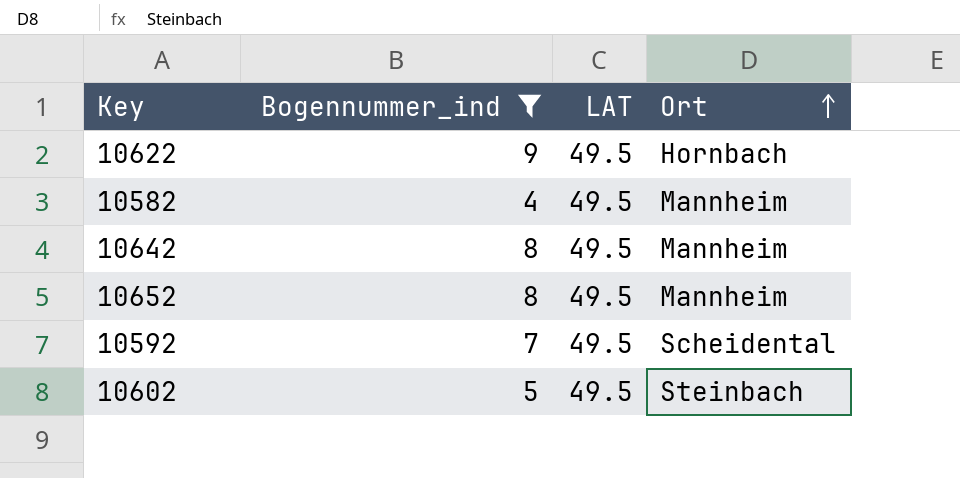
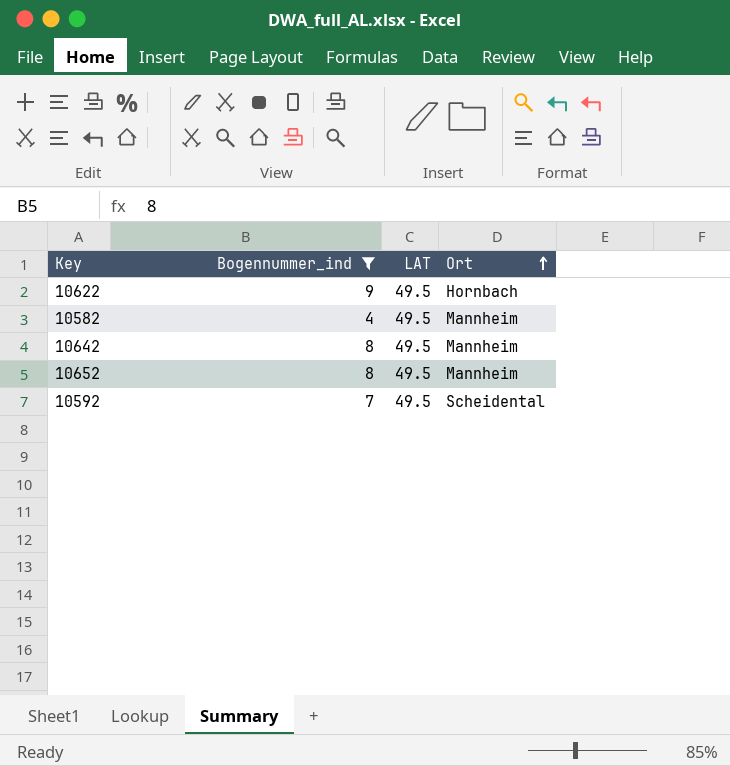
row 10602: 5 | 49.5 | Steinbach -> none

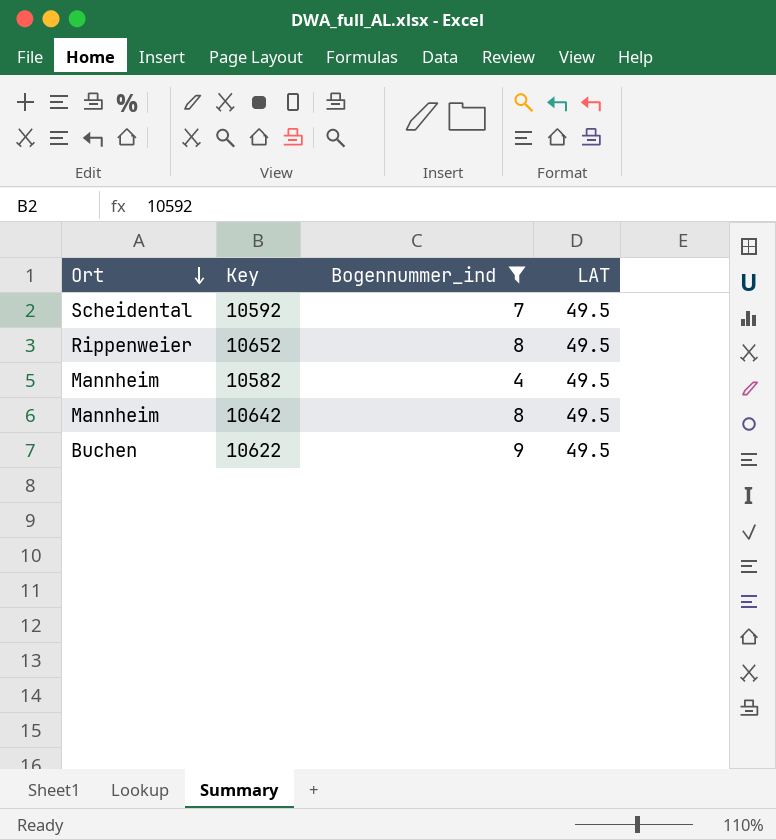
row order: Ort ascending -> Ort descending
column Ort | position: 4 -> 1
10652 | Ort: Mannheim -> Rippenweier
10622 | Ort: Hornbach -> Buchen

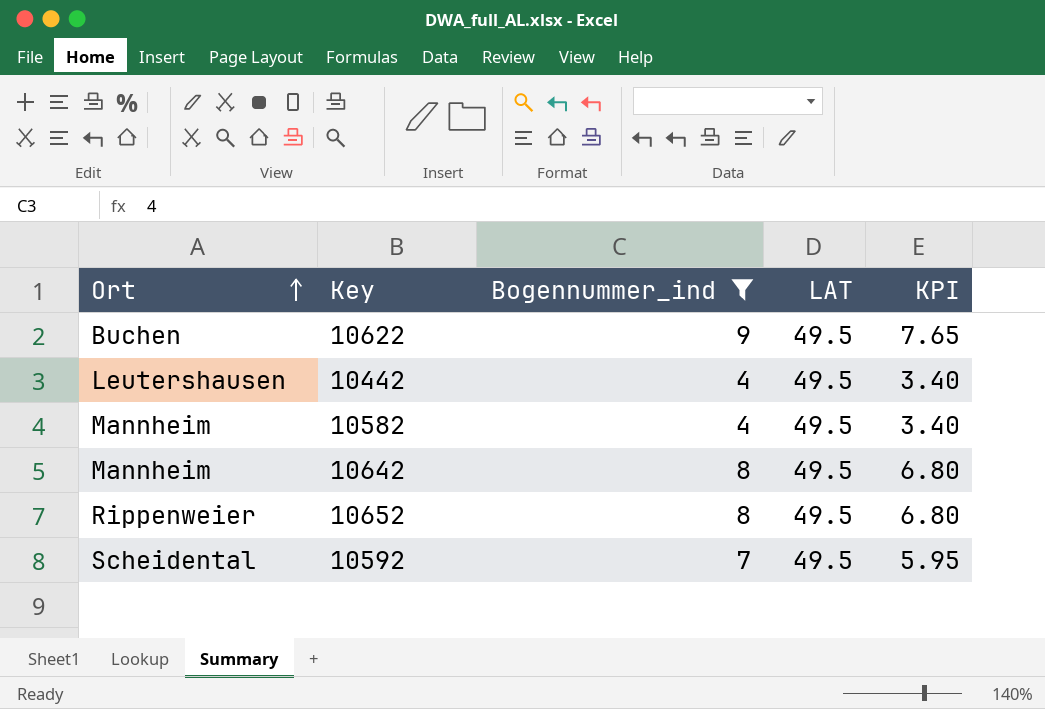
row order: Ort descending -> Ort ascending
column KPI | formula: none -> [Bogennummer_ind] * 0.85
row 10442: none -> Leutershausen | 4 | 49.5 | 3.40

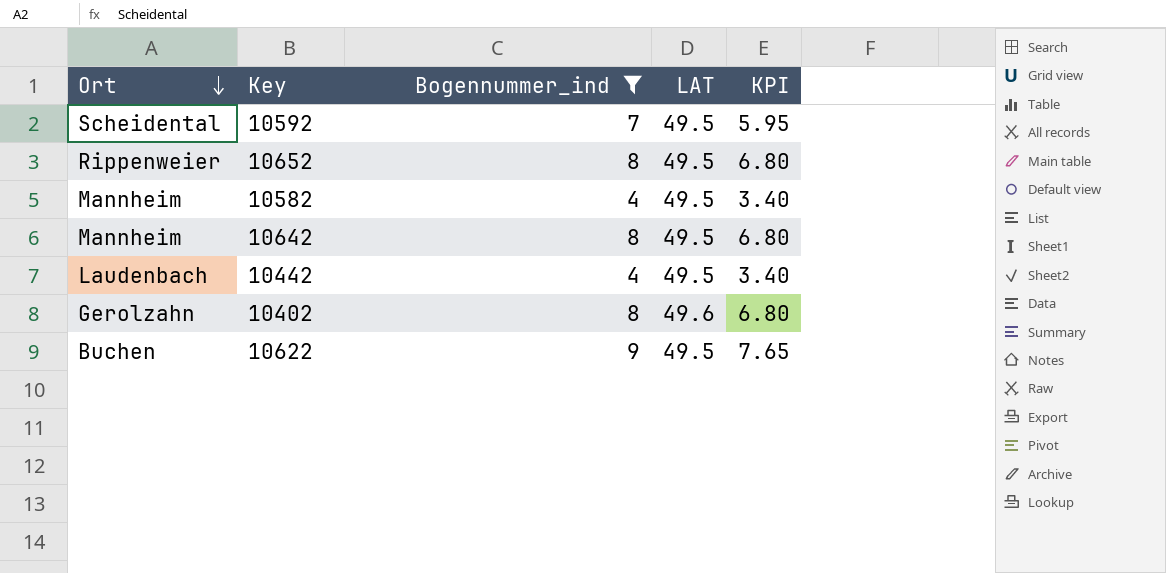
row order: Ort ascending -> Ort descending
10442 | Ort: Leutershausen -> Laudenbach
row 10402: none -> Gerolzahn | 8 | 49.6 | 6.80

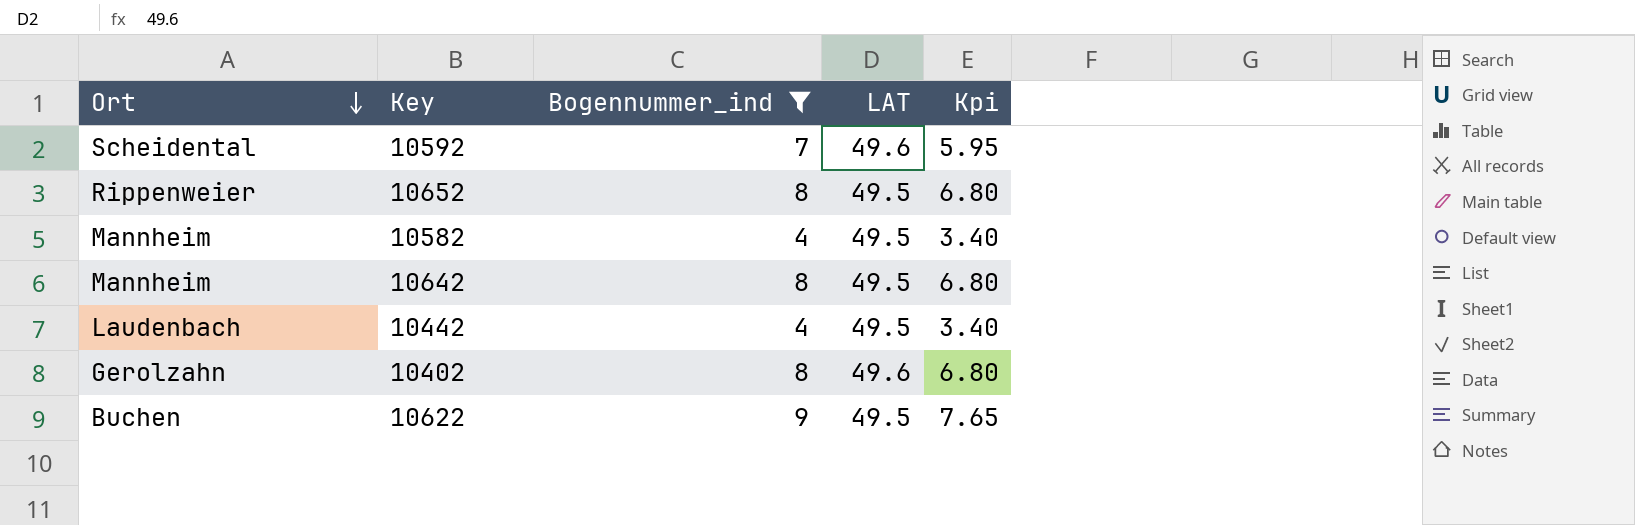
column name: KPI -> Kpi
10592 | LAT: 49.5 -> 49.6

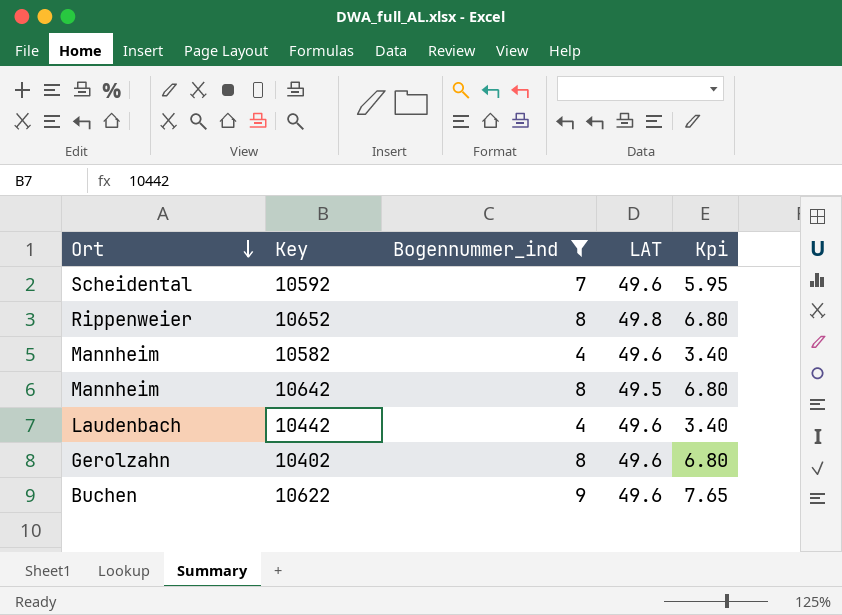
10652 | LAT: 49.5 -> 49.8
10582 | LAT: 49.5 -> 49.6
10442 | LAT: 49.5 -> 49.6
10622 | LAT: 49.5 -> 49.6

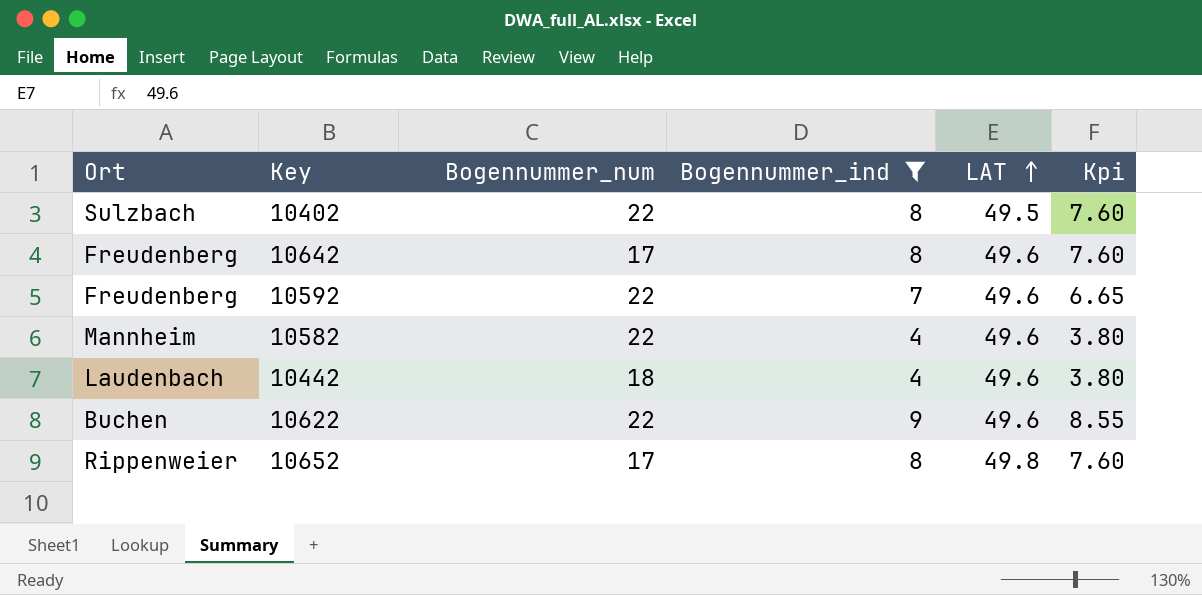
row order: Ort descending -> LAT ascending
column Bogennummer_num | position: none -> 3
column Kpi | formula: [Bogennummer_ind] * 0.85 -> [Bogennummer_ind] * 0.95
10402 | Ort: Gerolzahn -> Sulzbach
10402 | LAT: 49.6 -> 49.5
10642 | Ort: Mannheim -> Freudenberg
10642 | LAT: 49.5 -> 49.6
10592 | Ort: Scheidental -> Freudenberg

